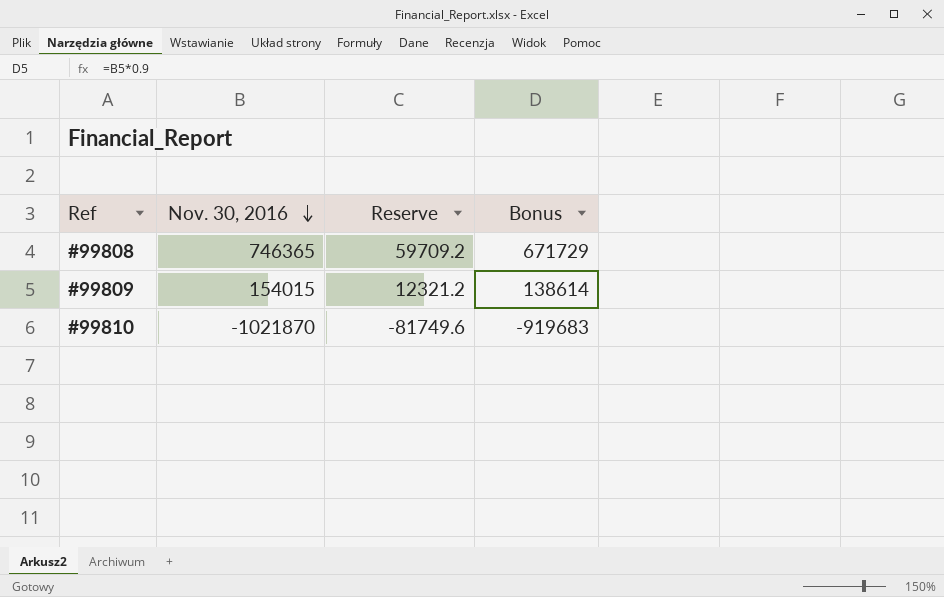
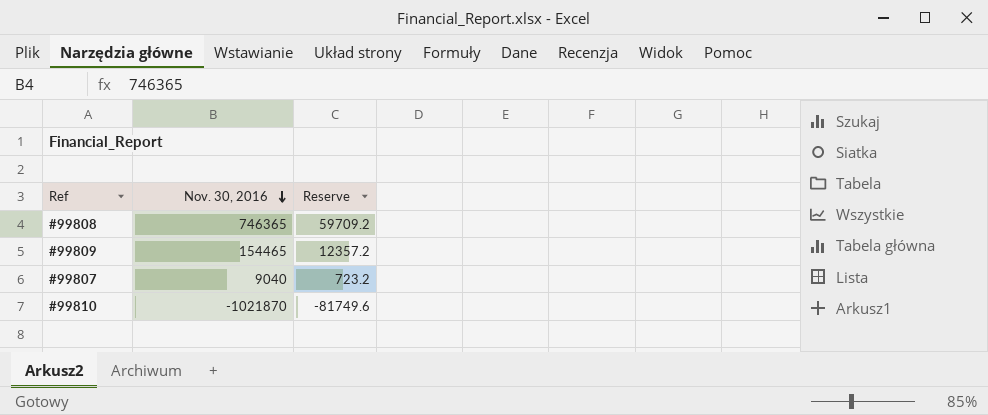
column Bonus | formula: [Nov. 30, 2016] * 0.9 -> none
#99809 | Nov. 30, 2016: 154015 -> 154465
#99809 | Reserve: 12321.2 -> 12357.2
row #99807: none -> 9040 | 723.2

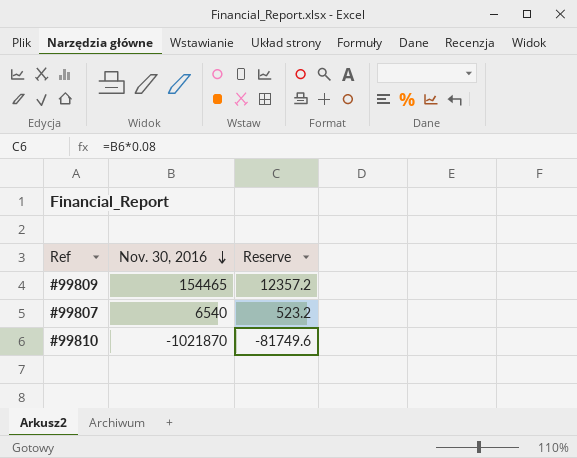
row #99808: 746365 | 59709.2 -> none
#99807 | Nov. 30, 2016: 9040 -> 6540
#99807 | Reserve: 723.2 -> 523.2

